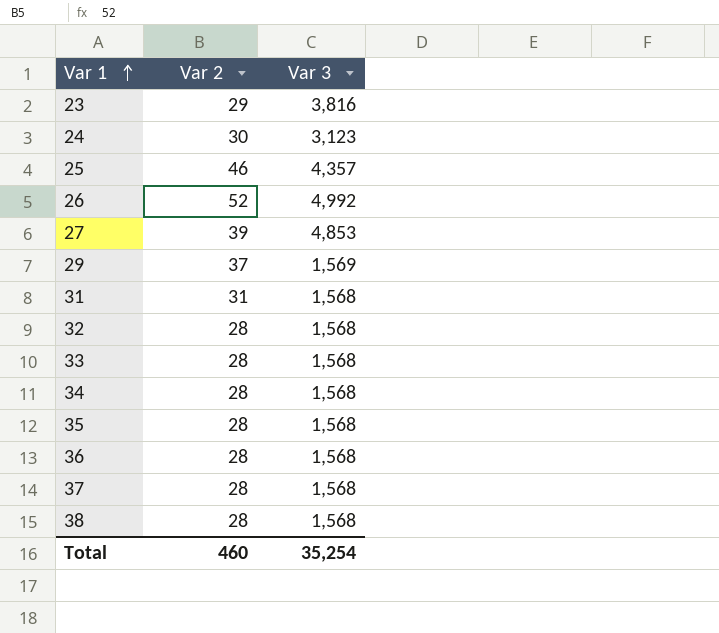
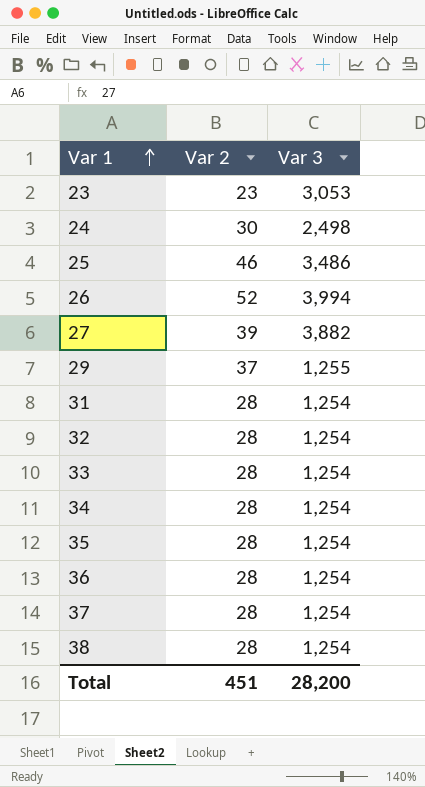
23 | Var 2: 29 -> 23
23 | Var 3: 3,816 -> 3,053
24 | Var 3: 3,123 -> 2,498
25 | Var 3: 4,357 -> 3,486
26 | Var 3: 4,992 -> 3,994
27 | Var 3: 4,853 -> 3,882
29 | Var 3: 1,569 -> 1,255
31 | Var 2: 31 -> 28
31 | Var 3: 1,568 -> 1,254
32 | Var 3: 1,568 -> 1,254
33 | Var 3: 1,568 -> 1,254
34 | Var 3: 1,568 -> 1,254
35 | Var 3: 1,568 -> 1,254
36 | Var 3: 1,568 -> 1,254
37 | Var 3: 1,568 -> 1,254
38 | Var 3: 1,568 -> 1,254
Total | Var 2: 460 -> 451
Total | Var 3: 35,254 -> 28,200

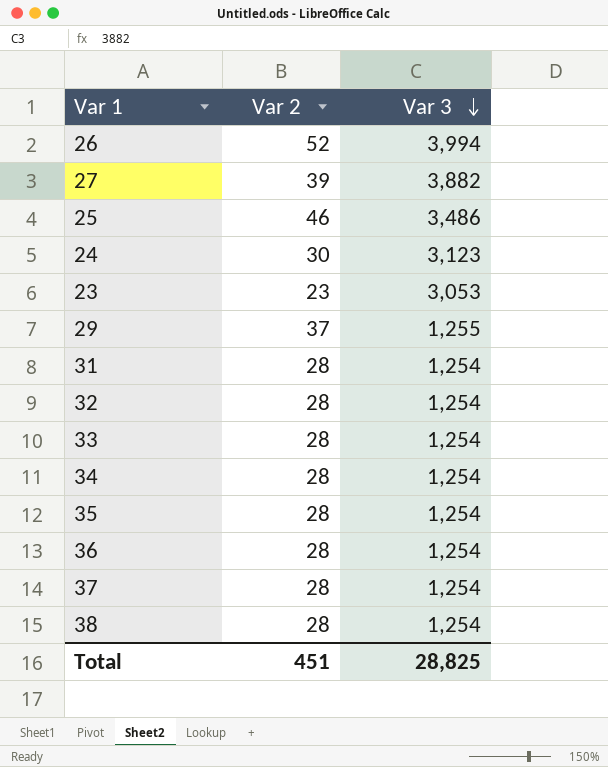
row order: Var 1 ascending -> Var 3 descending
24 | Var 3: 2,498 -> 3,123
Total | Var 3: 28,200 -> 28,825

